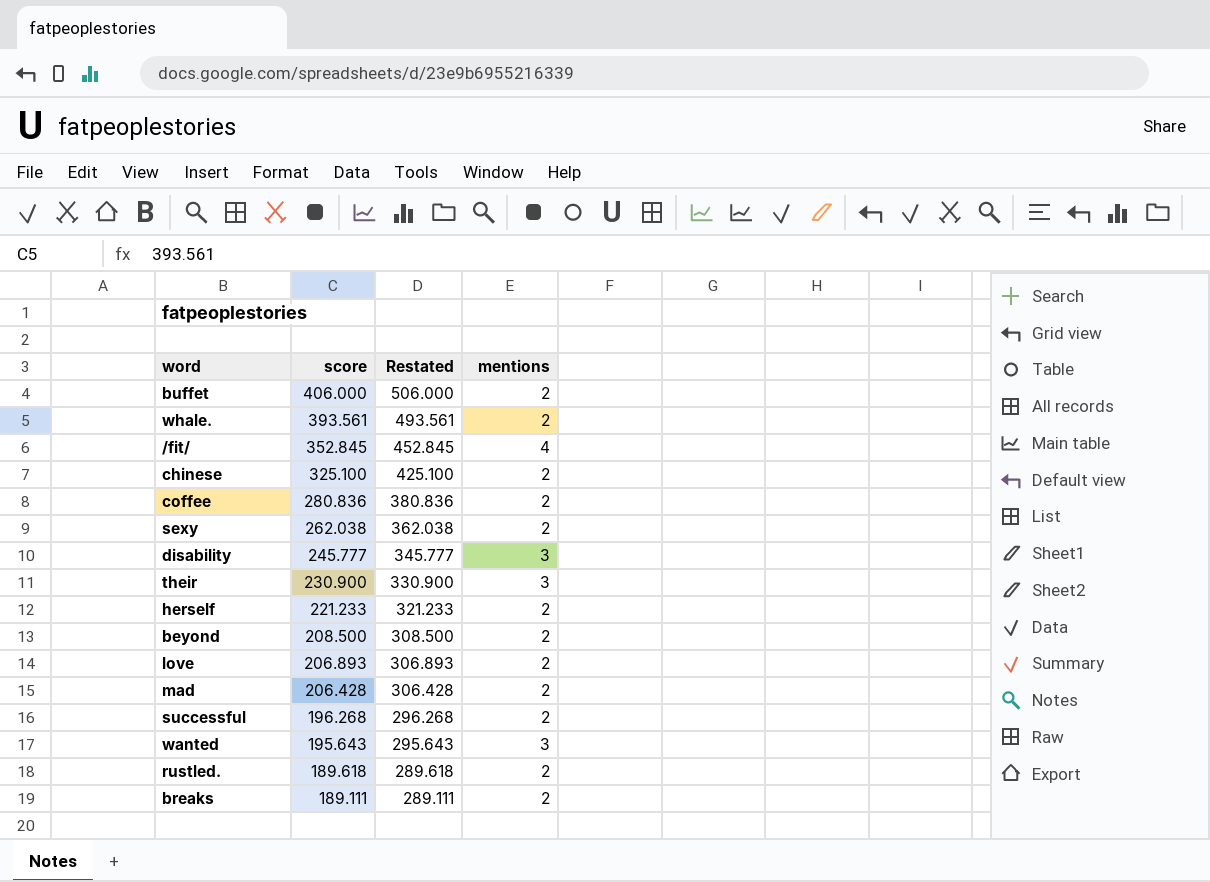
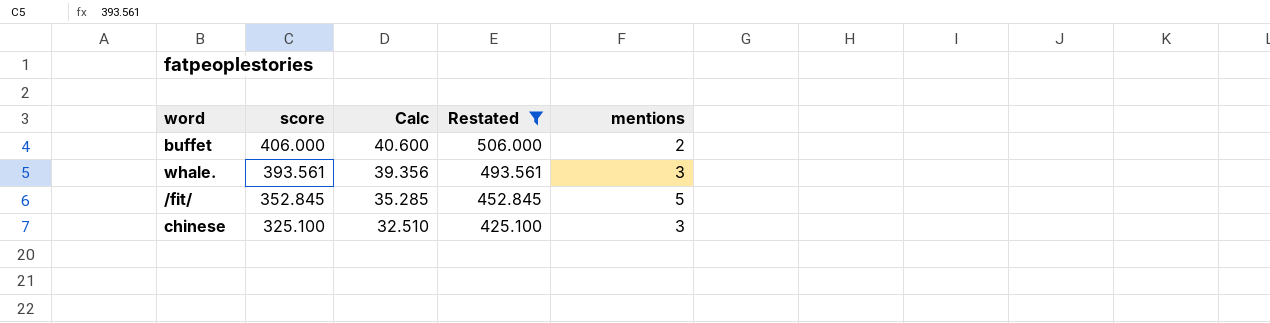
filter: none -> Restated >= 425.100
column Calc | formula: none -> [score] * 0.1
whale. | mentions: 2 -> 3
/fit/ | mentions: 4 -> 5
chinese | mentions: 2 -> 3

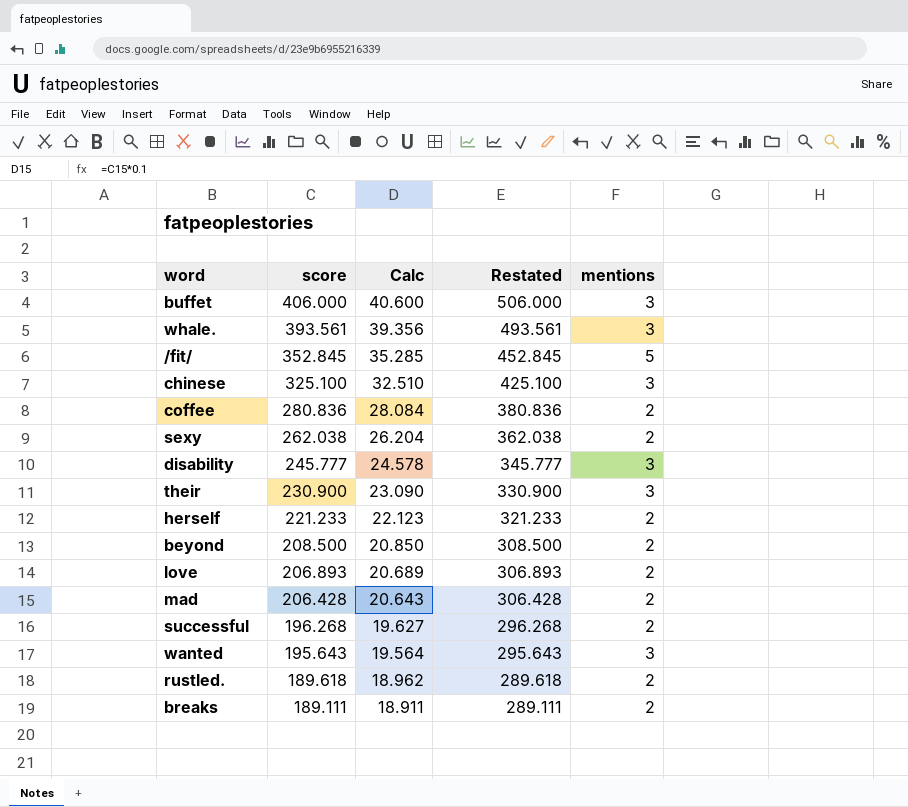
filter: Restated >= 425.100 -> none
buffet | mentions: 2 -> 3

